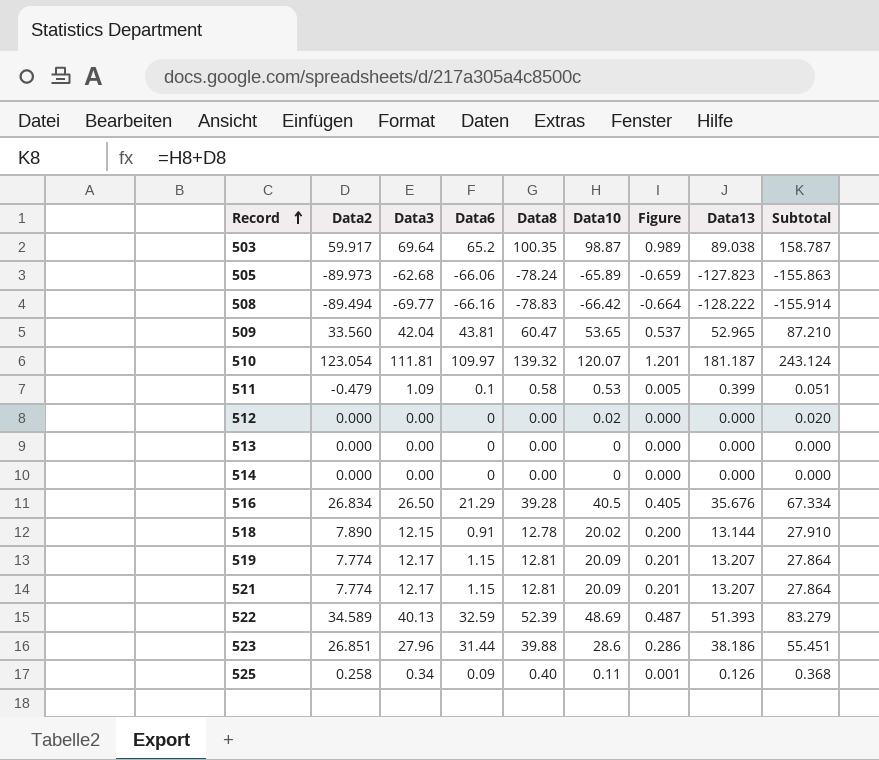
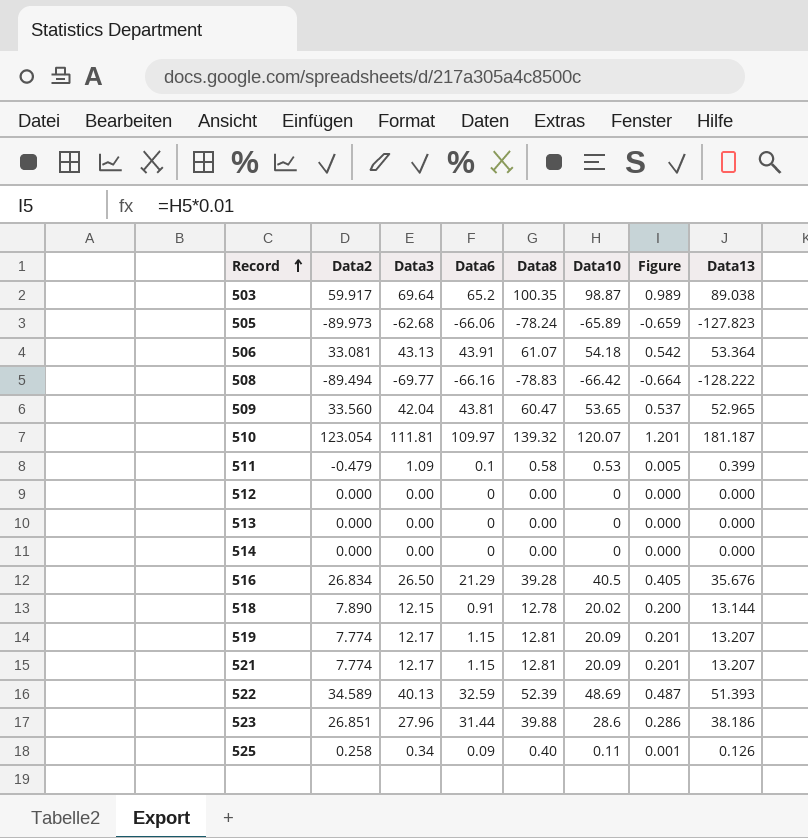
column Subtotal | formula: [Data2] + [Data10] -> none
row 506: none -> 33.081 | 43.13 | 43.91 | 61.07 | 54.18 | 0.542 | 53.364
512 | Data10: 0.02 -> 0

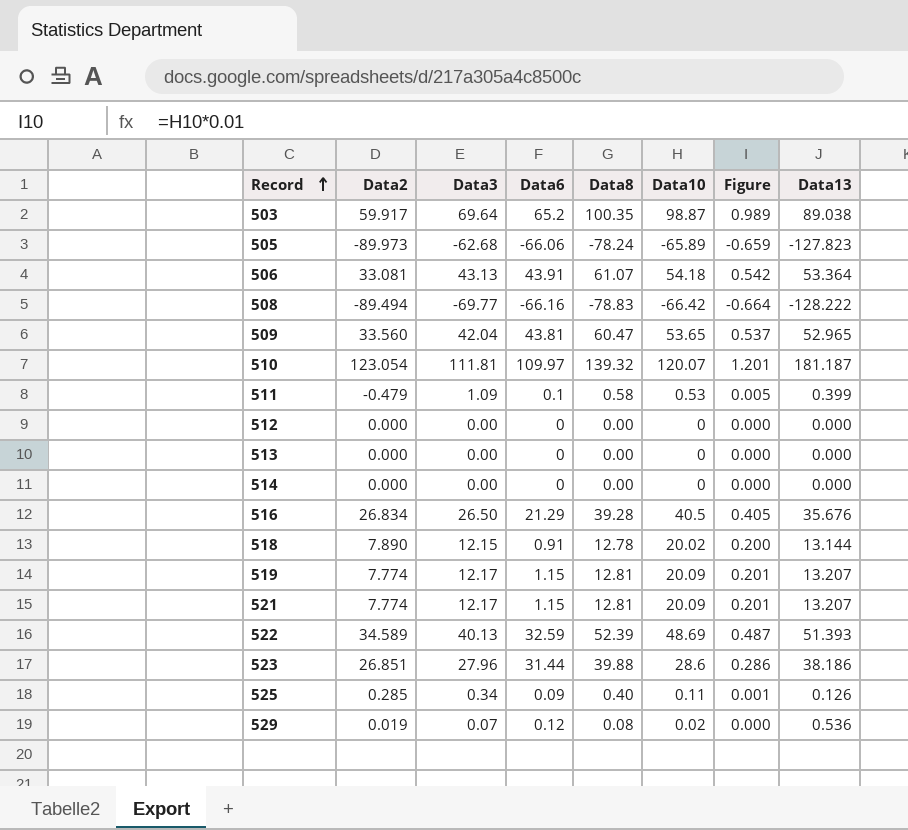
525 | Data2: 0.258 -> 0.285
row 529: none -> 0.019 | 0.07 | 0.12 | 0.08 | 0.02 | 0.000 | 0.536

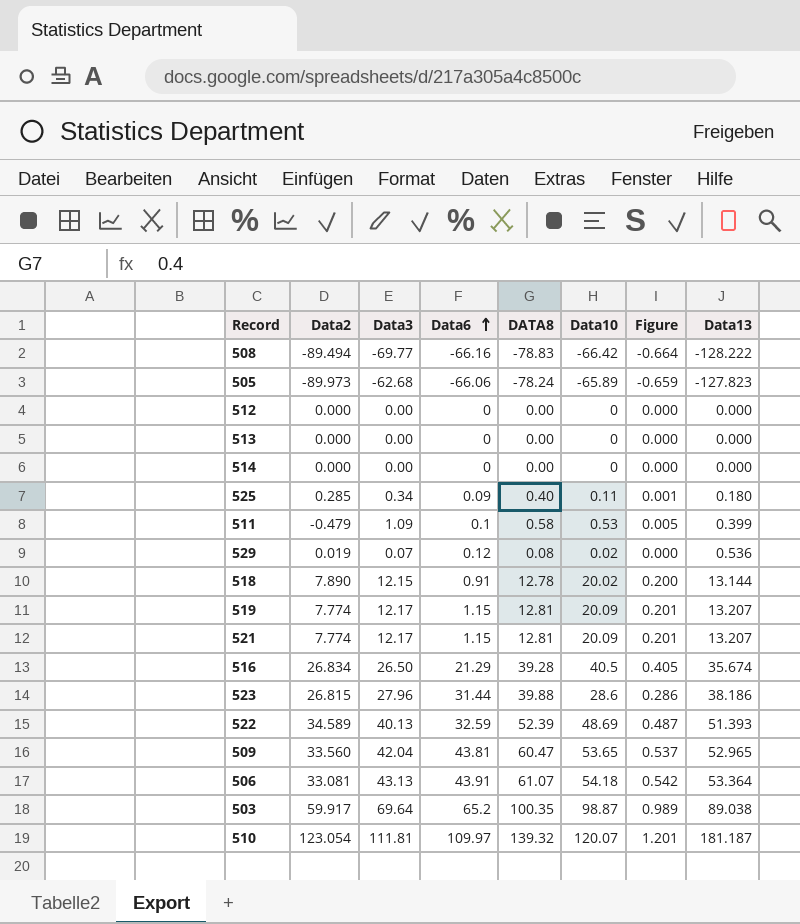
row order: Record ascending -> Data6 ascending
column name: Data8 -> DATA8
525 | Data13: 0.126 -> 0.180
516 | Data13: 35.676 -> 35.674
523 | Data2: 26.851 -> 26.815

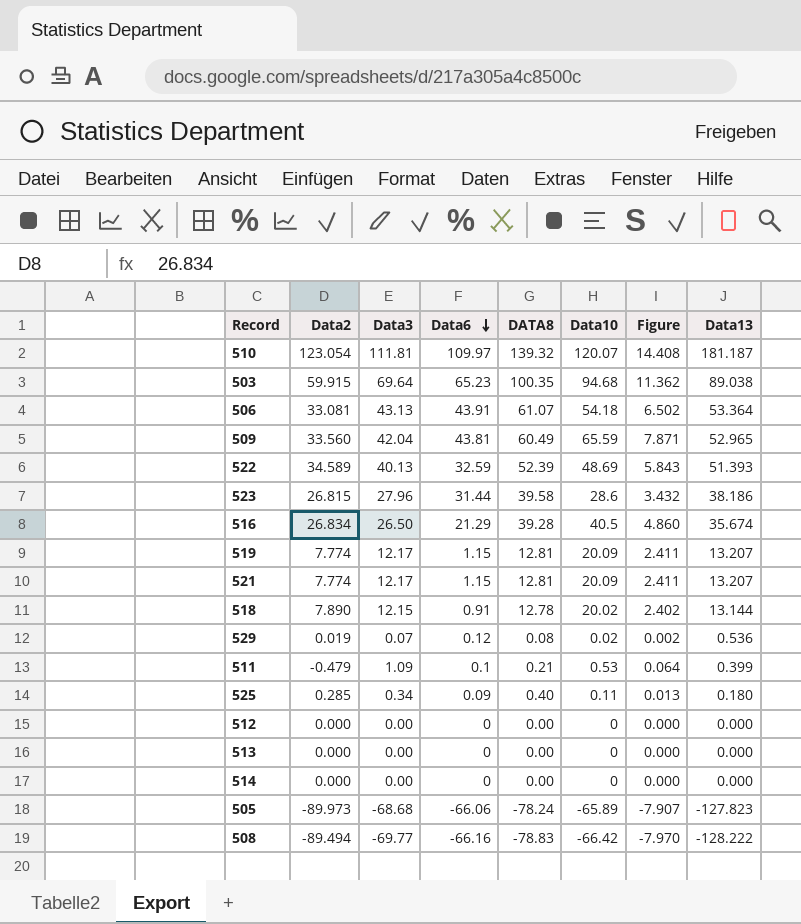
row order: Data6 ascending -> Data6 descending
column Figure | formula: [Data10] * 0.01 -> [Data10] * 0.12
503 | Data2: 59.917 -> 59.915
503 | Data6: 65.2 -> 65.23
503 | Data10: 98.87 -> 94.68
509 | DATA8: 60.47 -> 60.49
509 | Data10: 53.65 -> 65.59
523 | DATA8: 39.88 -> 39.58
511 | DATA8: 0.58 -> 0.21
505 | Data3: -62.68 -> -68.68

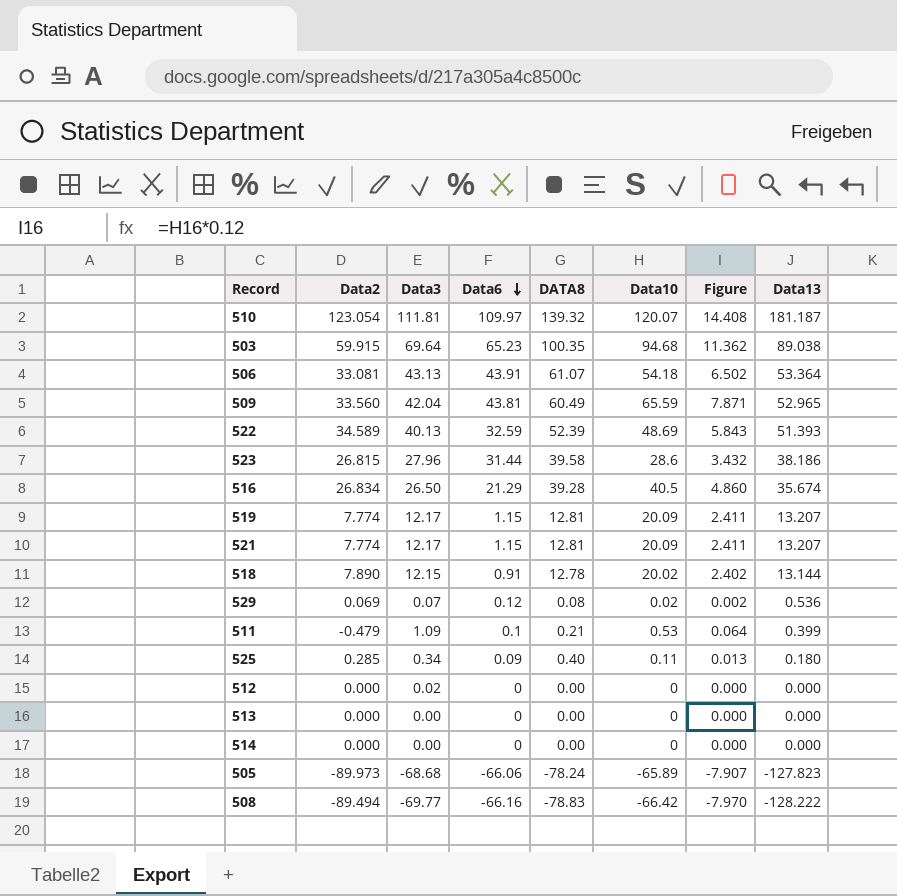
529 | Data2: 0.019 -> 0.069
512 | Data3: 0.00 -> 0.02

